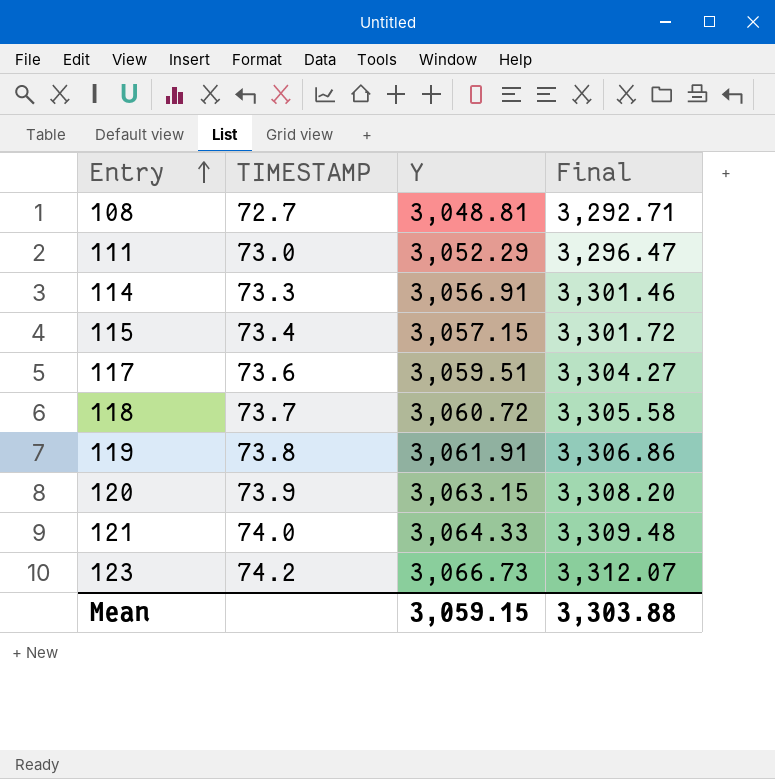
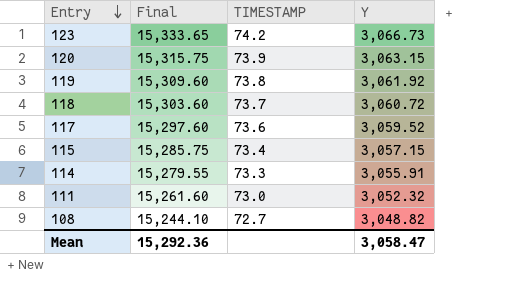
row order: Entry ascending -> Entry descending
column Final | formula: [Y] * 1.08 -> [Y] * 5
column Final | position: 4 -> 2
row 121: 74.0 | 3,064.33 | 3,309.48 -> none
119 | Y: 3,061.91 -> 3,061.92
117 | Y: 3,059.51 -> 3,059.52
114 | Y: 3,056.91 -> 3,055.91
111 | Y: 3,052.29 -> 3,052.32
108 | Y: 3,048.81 -> 3,048.82
Mean | Final: 3,303.88 -> 15,292.36
Mean | Y: 3,059.15 -> 3,058.47

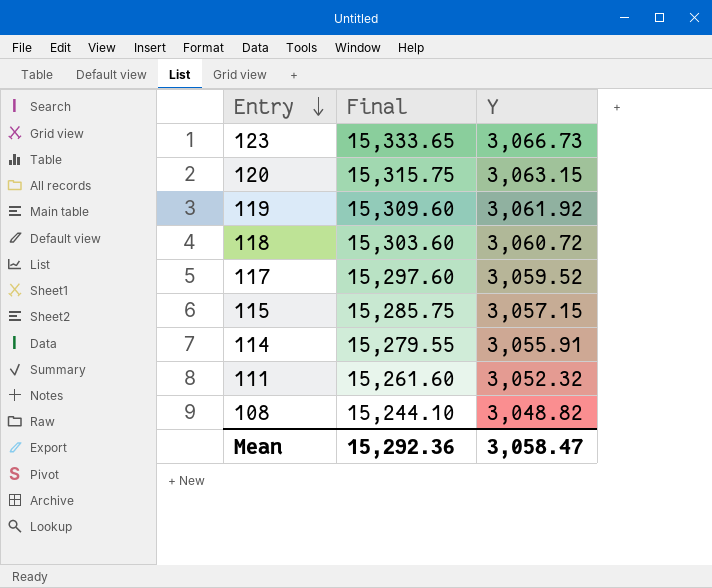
column TIMESTAMP | position: 3 -> none

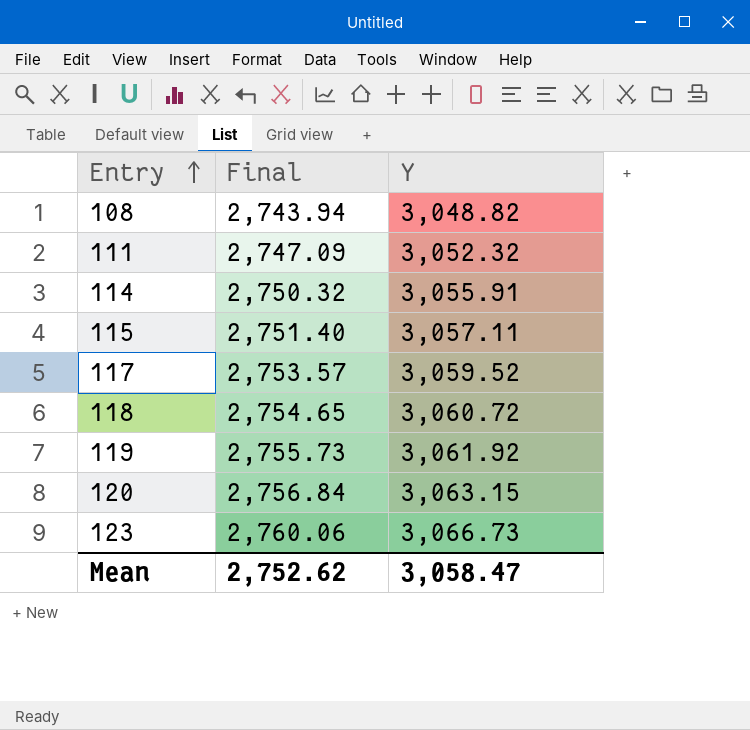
row order: Entry descending -> Entry ascending
column Final | formula: [Y] * 5 -> [Y] * 0.9
115 | Y: 3,057.15 -> 3,057.11
Mean | Final: 15,292.36 -> 2,752.62

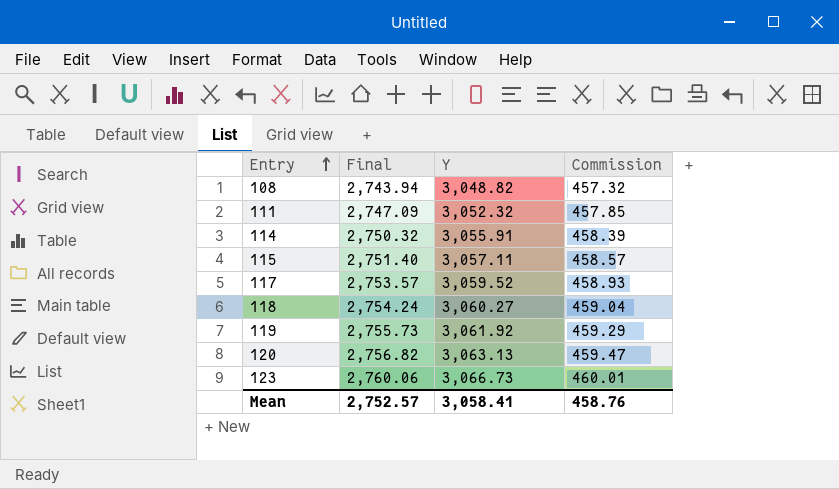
column Commission | formula: none -> [Y] * 0.15
118 | Final: 2,754.65 -> 2,754.24
118 | Y: 3,060.72 -> 3,060.27
120 | Final: 2,756.84 -> 2,756.82
120 | Y: 3,063.15 -> 3,063.13
Mean | Final: 2,752.62 -> 2,752.57
Mean | Y: 3,058.47 -> 3,058.41

